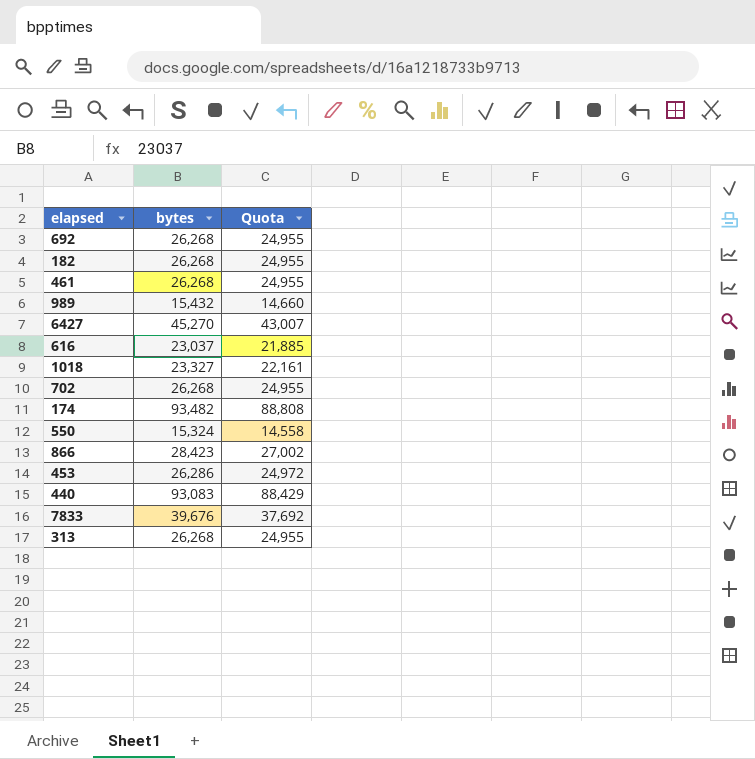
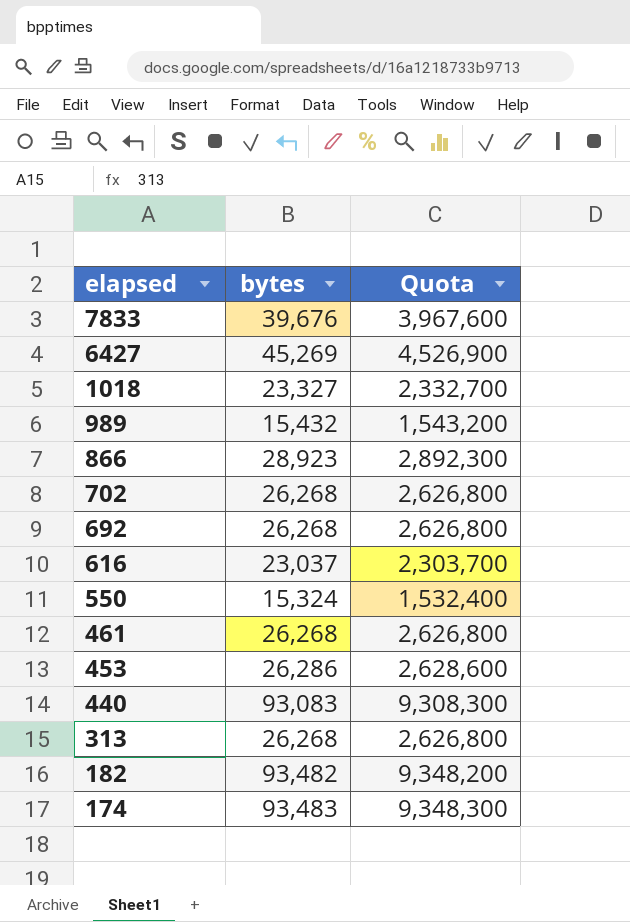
row order: none -> elapsed descending
column Quota | formula: [bytes] * 0.95 -> [bytes] * 100
6427 | bytes: 45,270 -> 45,269
866 | bytes: 28,423 -> 28,923
182 | bytes: 26,268 -> 93,482
174 | bytes: 93,482 -> 93,483

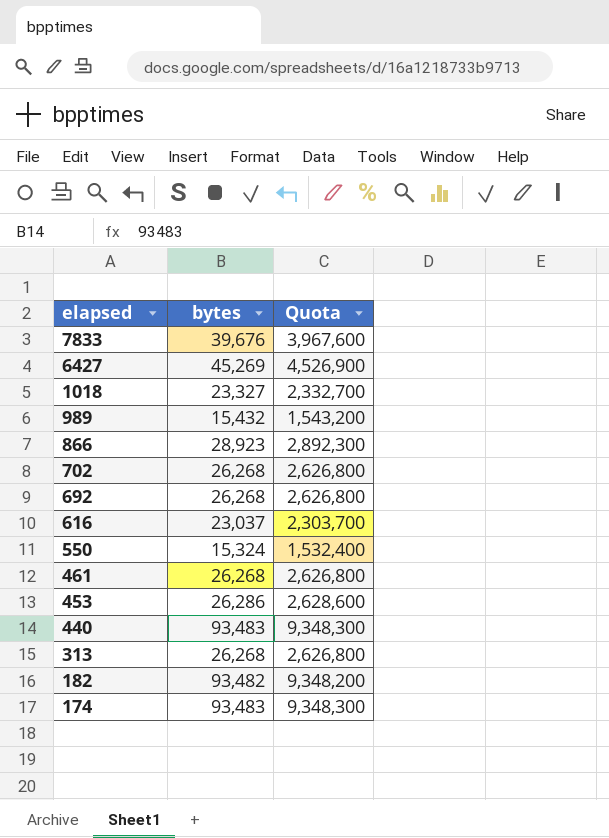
440 | bytes: 93,083 -> 93,483
440 | Quota: 9,308,300 -> 9,348,300

